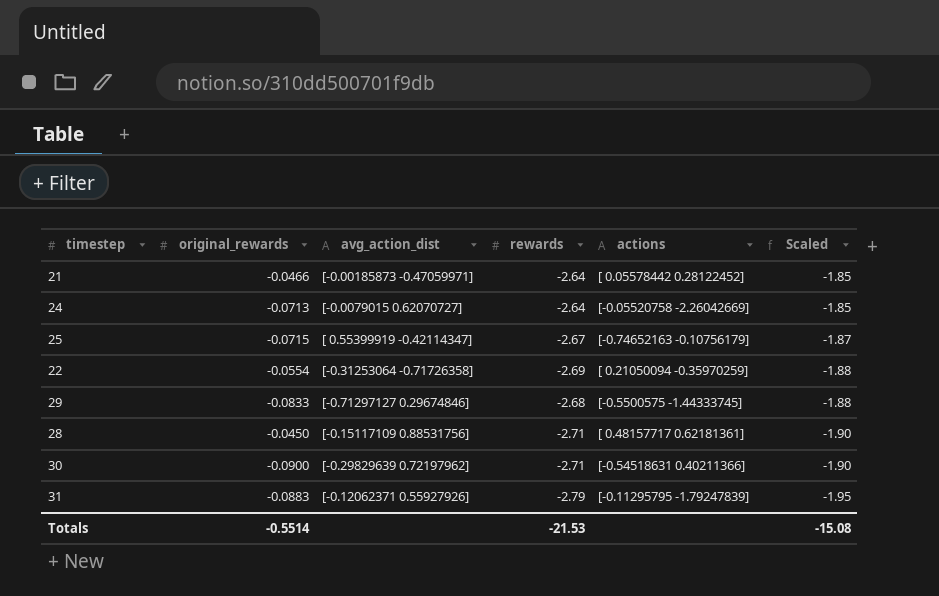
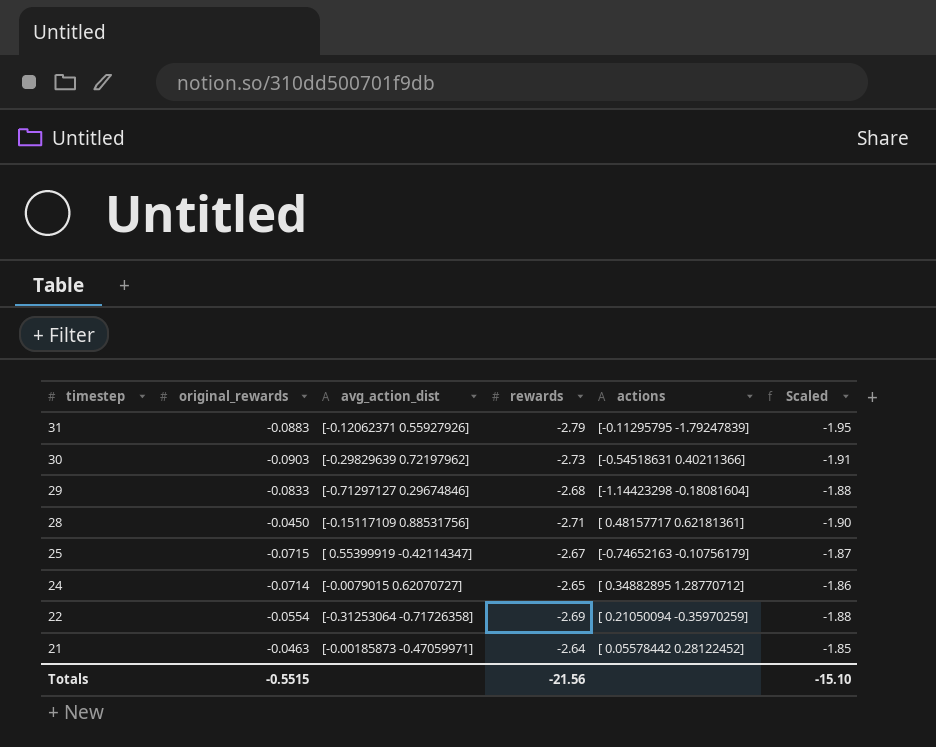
row order: Scaled descending -> timestep descending
30 | original_rewards: -0.0900 -> -0.0903
30 | rewards: -2.71 -> -2.73
30 | Scaled: -1.90 -> -1.91
29 | actions: [-0.5500575 -1.44333745] -> [-1.14423298 -0.18081604]
24 | original_rewards: -0.0713 -> -0.0714
24 | rewards: -2.64 -> -2.65
24 | actions: [-0.05520758 -2.26042669] -> [ 0.34882895 1.28770712]
24 | Scaled: -1.85 -> -1.86
21 | original_rewards: -0.0466 -> -0.0463
Totals | original_rewards: -0.5514 -> -0.5515
Totals | rewards: -21.53 -> -21.56
Totals | Scaled: -15.08 -> -15.10

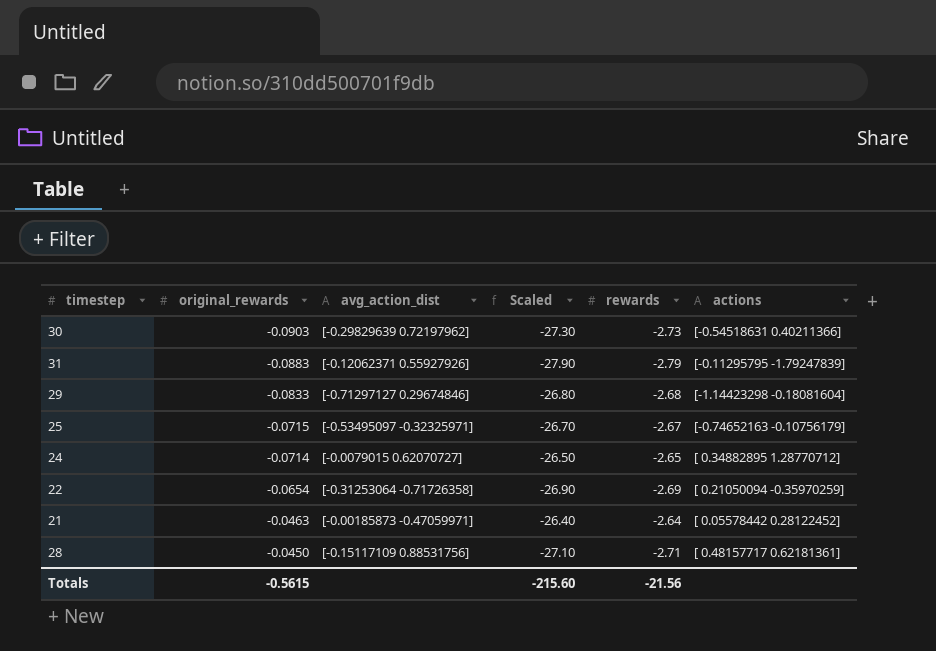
row order: timestep descending -> original_rewards ascending
column Scaled | formula: [rewards] * 0.7 -> [rewards] * 10
column Scaled | position: 6 -> 4
25 | avg_action_dist: [ 0.55399919 -0.42114347] -> [-0.53495097 -0.32325971]
22 | original_rewards: -0.0554 -> -0.0654
Totals | original_rewards: -0.5515 -> -0.5615
Totals | Scaled: -15.10 -> -215.60

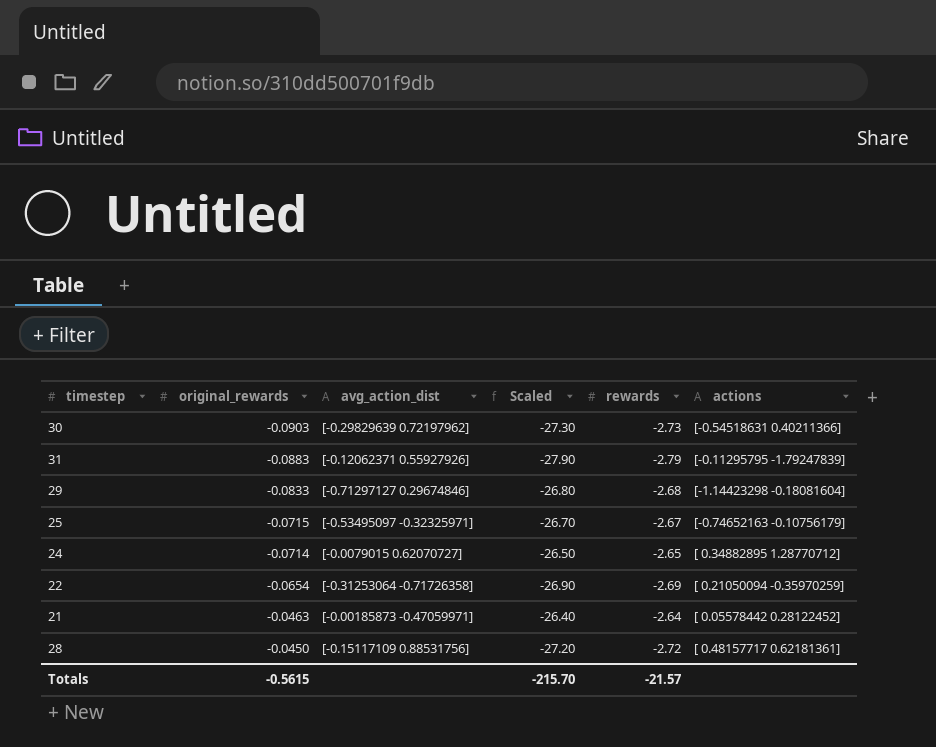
28 | Scaled: -27.10 -> -27.20
28 | rewards: -2.71 -> -2.72
Totals | Scaled: -215.60 -> -215.70
Totals | rewards: -21.56 -> -21.57

